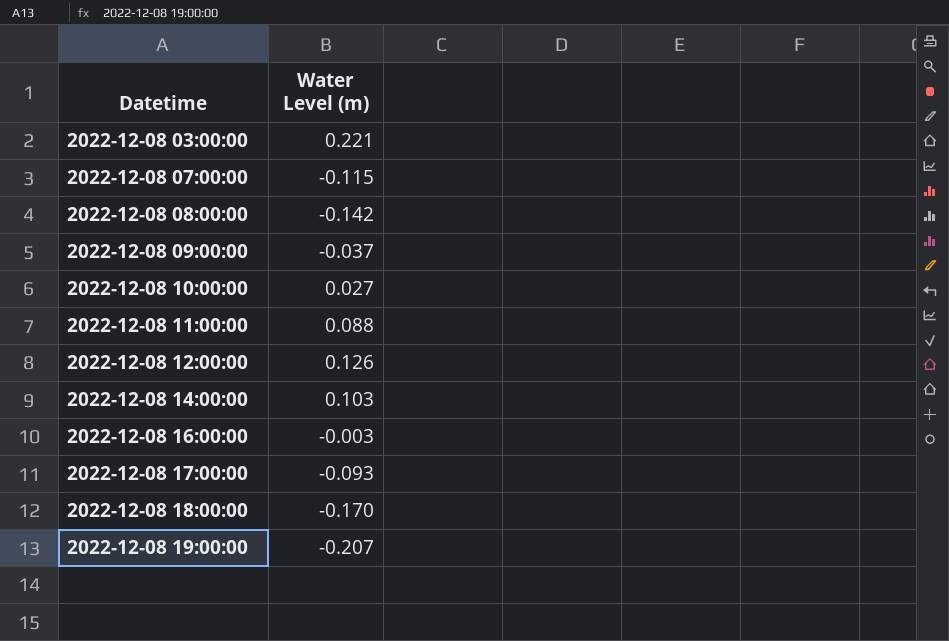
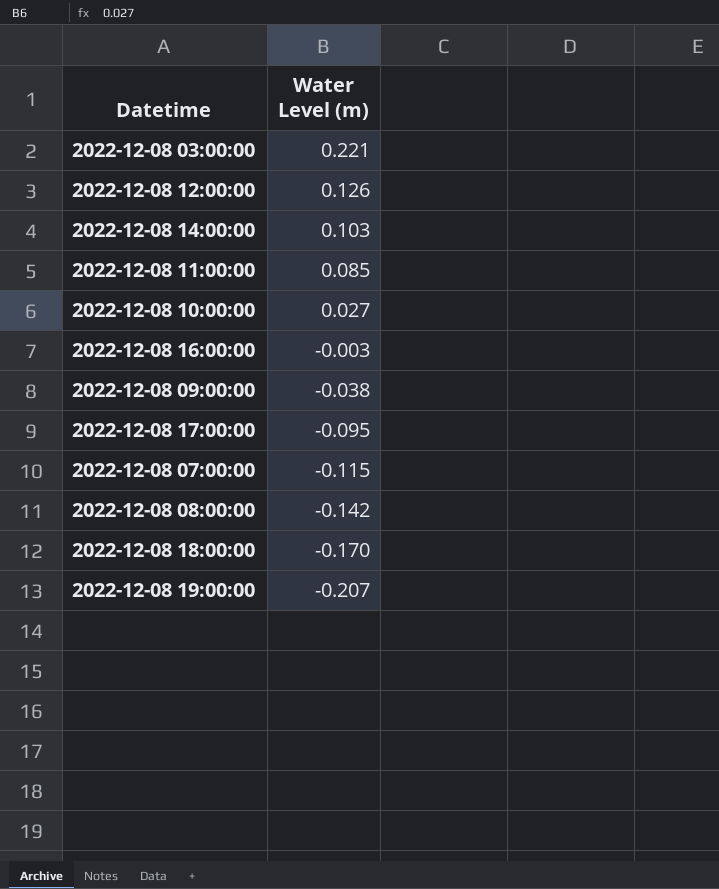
row order: Datetime ascending -> Water Level (m) descending
2022-12-08 11:00:00 | Water Level (m): 0.088 -> 0.085
2022-12-08 09:00:00 | Water Level (m): -0.037 -> -0.038
2022-12-08 17:00:00 | Water Level (m): -0.093 -> -0.095

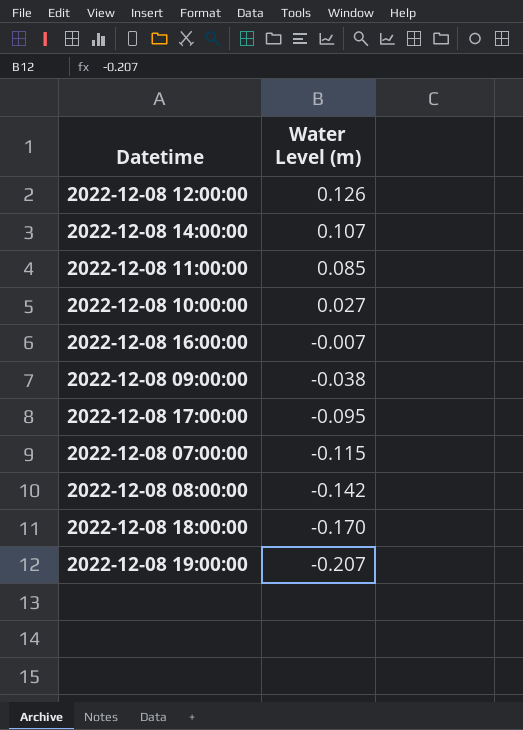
row 2022-12-08 03:00:00: 0.221 -> none
2022-12-08 14:00:00 | Water Level (m): 0.103 -> 0.107
2022-12-08 16:00:00 | Water Level (m): -0.003 -> -0.007

